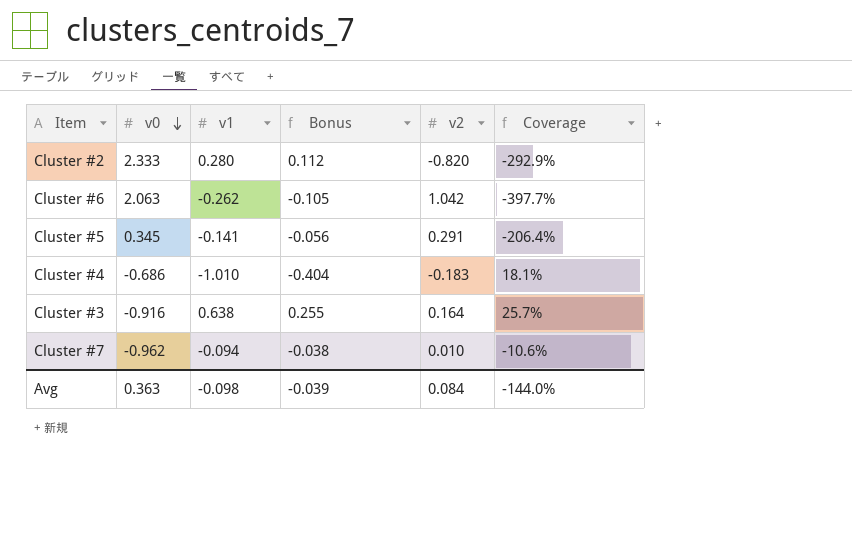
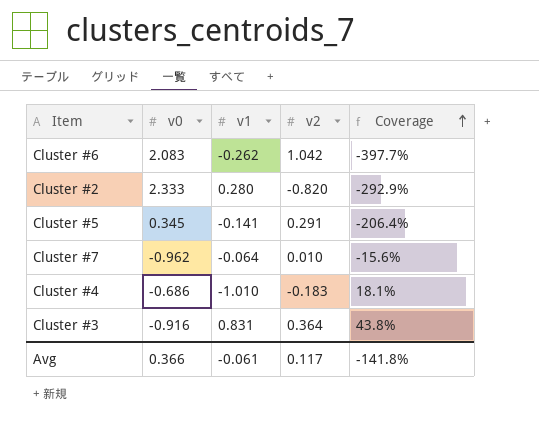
row order: v0 descending -> Coverage ascending
column Bonus | formula: [v1] * 0.4 -> none
Cluster #6 | v0: 2.063 -> 2.083
Cluster #7 | v1: -0.094 -> -0.064
Cluster #7 | Coverage: -10.6% -> -15.6%
Cluster #3 | v1: 0.638 -> 0.831
Cluster #3 | v2: 0.164 -> 0.364
Cluster #3 | Coverage: 25.7% -> 43.8%
Avg | v0: 0.363 -> 0.366
Avg | v1: -0.098 -> -0.061
Avg | v2: 0.084 -> 0.117
Avg | Coverage: -144.0% -> -141.8%

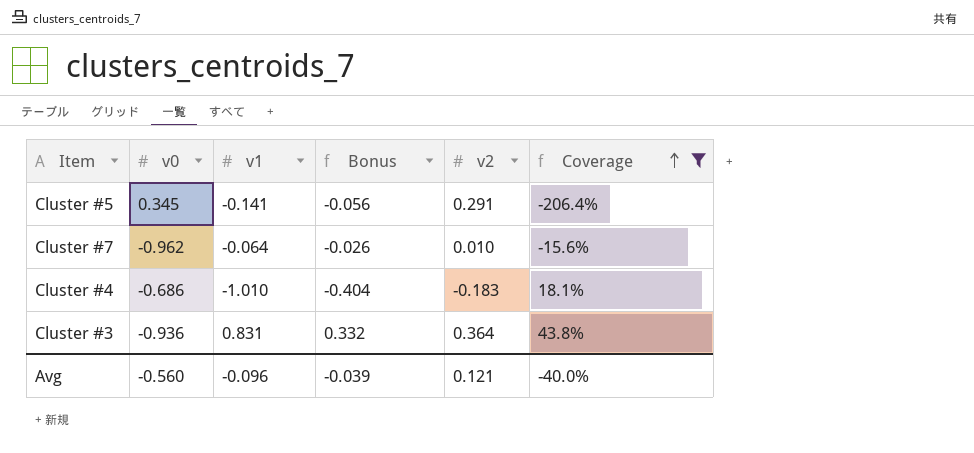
filter: none -> Coverage >= -206.4%
column Bonus | formula: none -> [v1] * 0.4
Cluster #3 | v0: -0.916 -> -0.936
Avg | v0: 0.366 -> -0.560
Avg | v1: -0.061 -> -0.096
Avg | v2: 0.117 -> 0.121
Avg | Coverage: -141.8% -> -40.0%

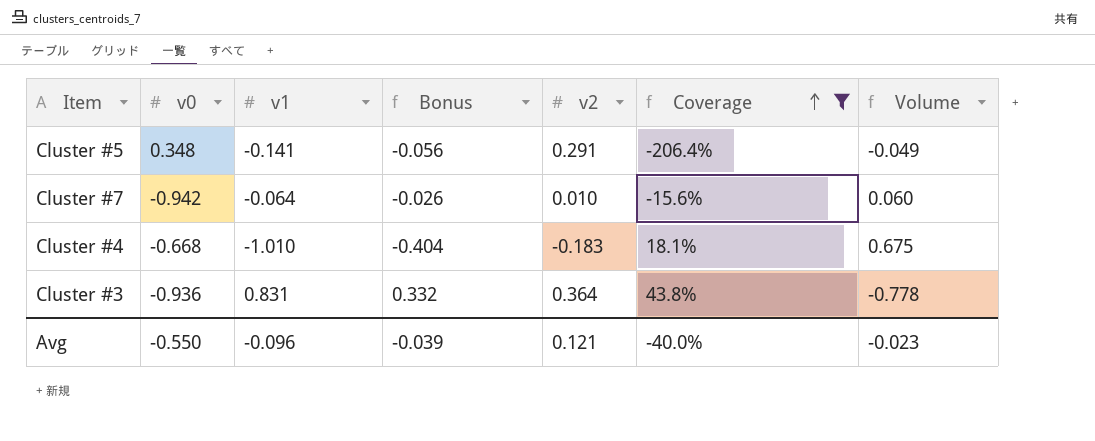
column Volume | formula: none -> [v0] * [v1]
Cluster #5 | v0: 0.345 -> 0.348
Cluster #7 | v0: -0.962 -> -0.942
Cluster #4 | v0: -0.686 -> -0.668
Avg | v0: -0.560 -> -0.550

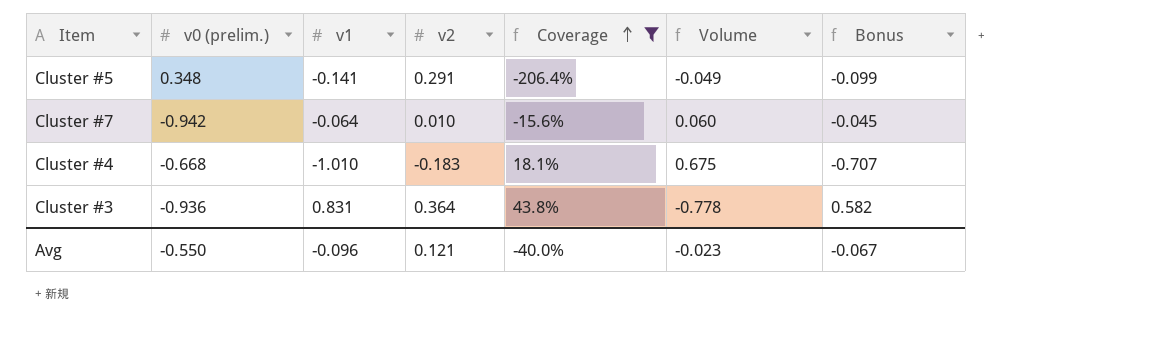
column name: v0 -> v0 (prelim.)
column Bonus | formula: [v1] * 0.4 -> [v1] * 0.7
column Bonus | position: 4 -> 7
Avg | Bonus: -0.039 -> -0.067

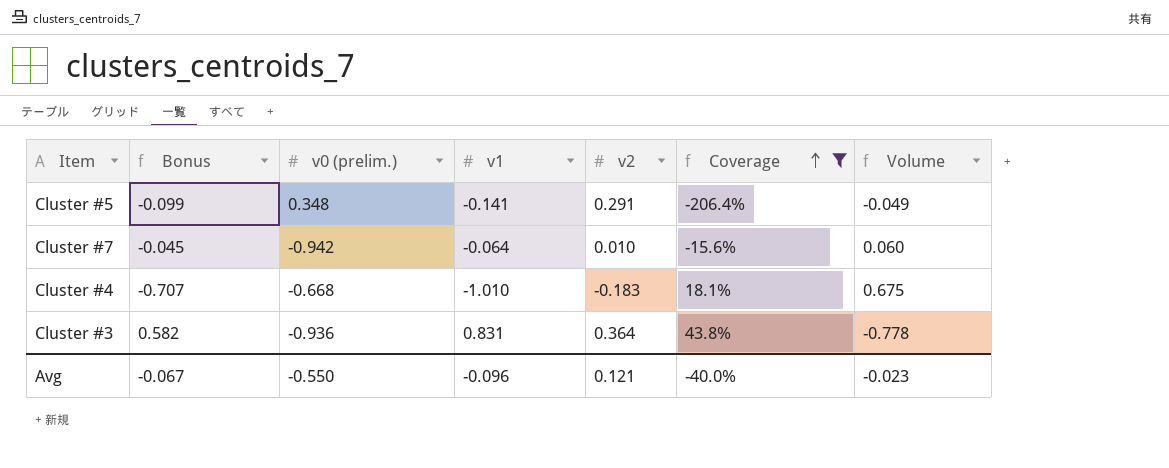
column Bonus | position: 7 -> 2

